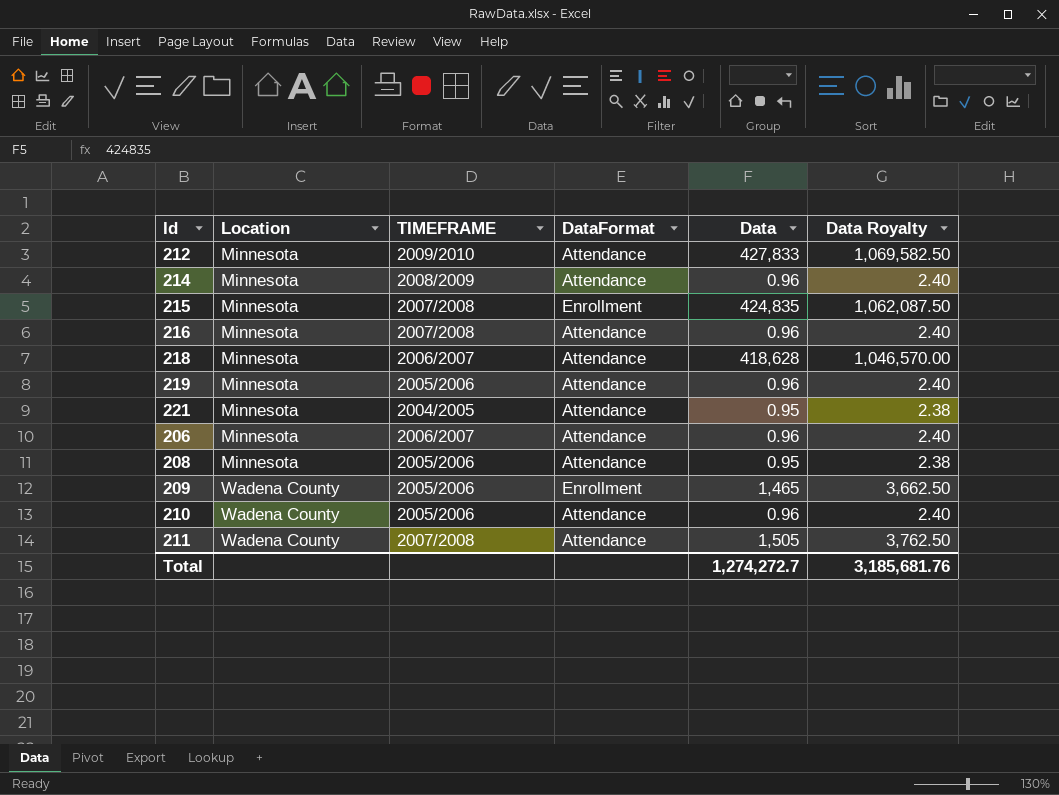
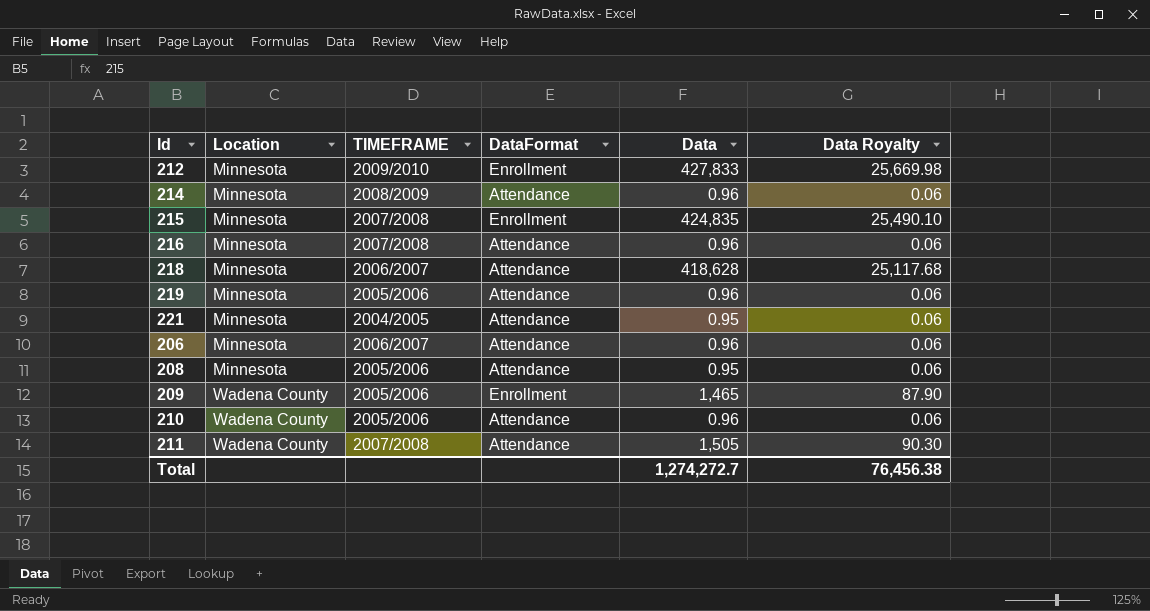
column Data Royalty | formula: [Data] * 2.5 -> [Data] * 0.06
212 | DataFormat: Attendance -> Enrollment
Total | Data Royalty: 3,185,681.76 -> 76,456.38

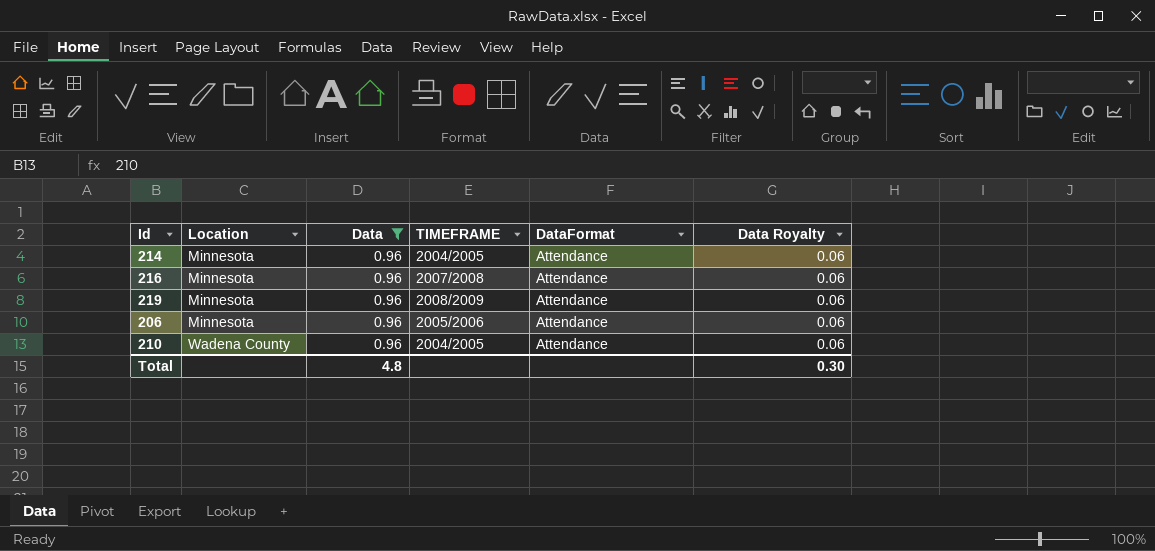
filter: none -> Data = 0.96
column Data | position: 5 -> 3
214 | TIMEFRAME: 2008/2009 -> 2004/2005
219 | TIMEFRAME: 2005/2006 -> 2008/2009
206 | TIMEFRAME: 2006/2007 -> 2005/2006
210 | TIMEFRAME: 2005/2006 -> 2004/2005
Total | Data: 1,274,272.7 -> 4.8
Total | Data Royalty: 76,456.38 -> 0.30

